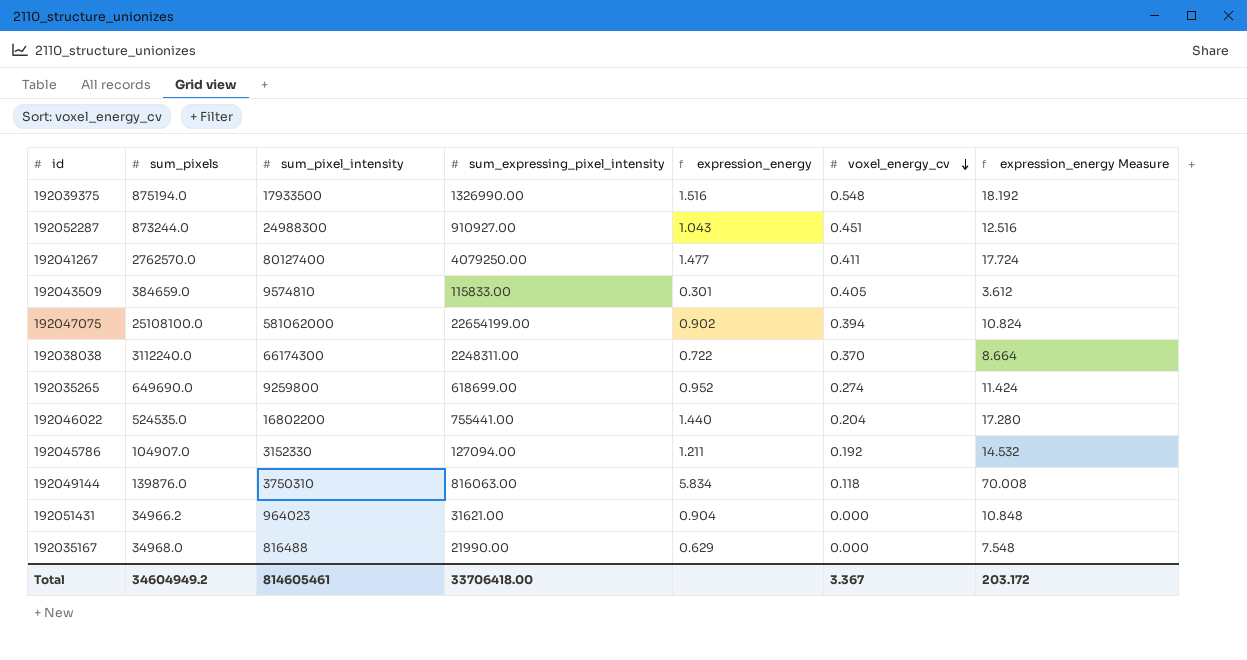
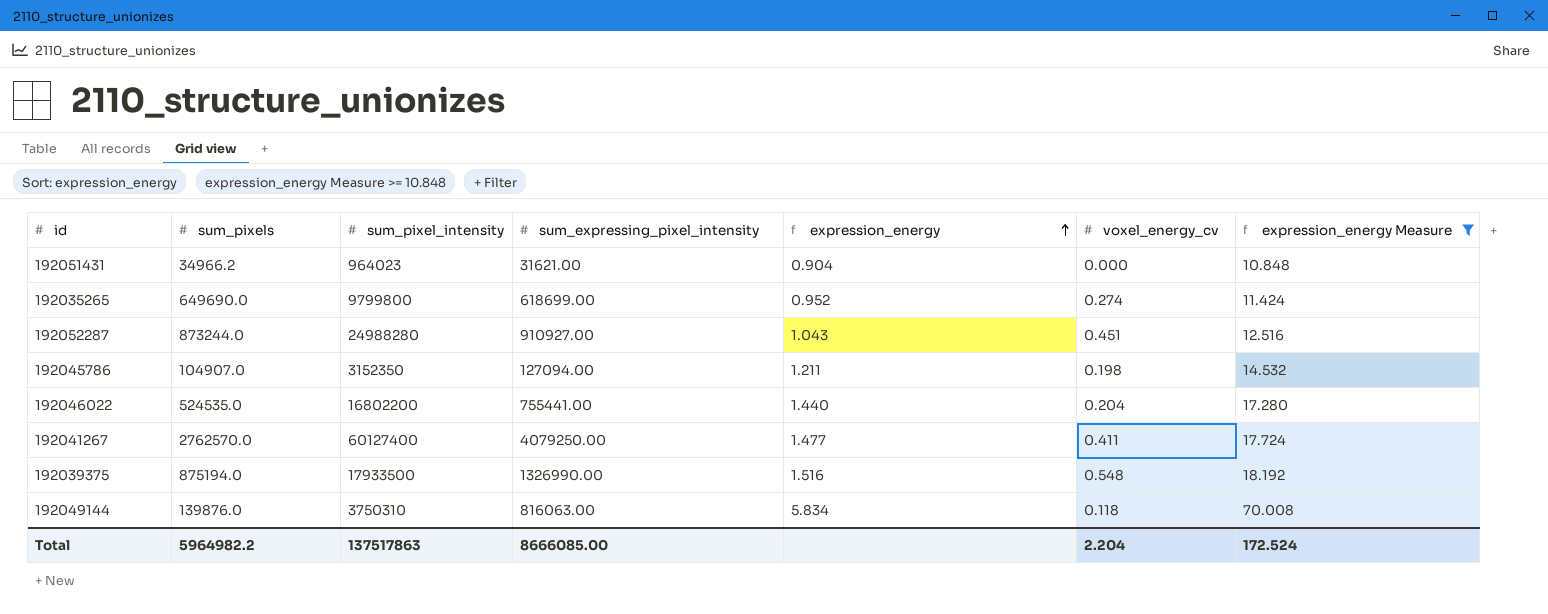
filter: none -> expression_energy Measure >= 10.848
row order: voxel_energy_cv descending -> expression_energy ascending
192035265 | sum_pixel_intensity: 9259800 -> 9799800
192052287 | sum_pixel_intensity: 24988300 -> 24988280
192045786 | sum_pixel_intensity: 3152330 -> 3152350
192045786 | voxel_energy_cv: 0.192 -> 0.198
192041267 | sum_pixel_intensity: 80127400 -> 60127400
Total | sum_pixels: 34604949.2 -> 5964982.2
Total | sum_pixel_intensity: 814605461 -> 137517863
Total | sum_expressing_pixel_intensity: 33706418.00 -> 8666085.00
Total | voxel_energy_cv: 3.367 -> 2.204
Total | expression_energy Measure: 203.172 -> 172.524

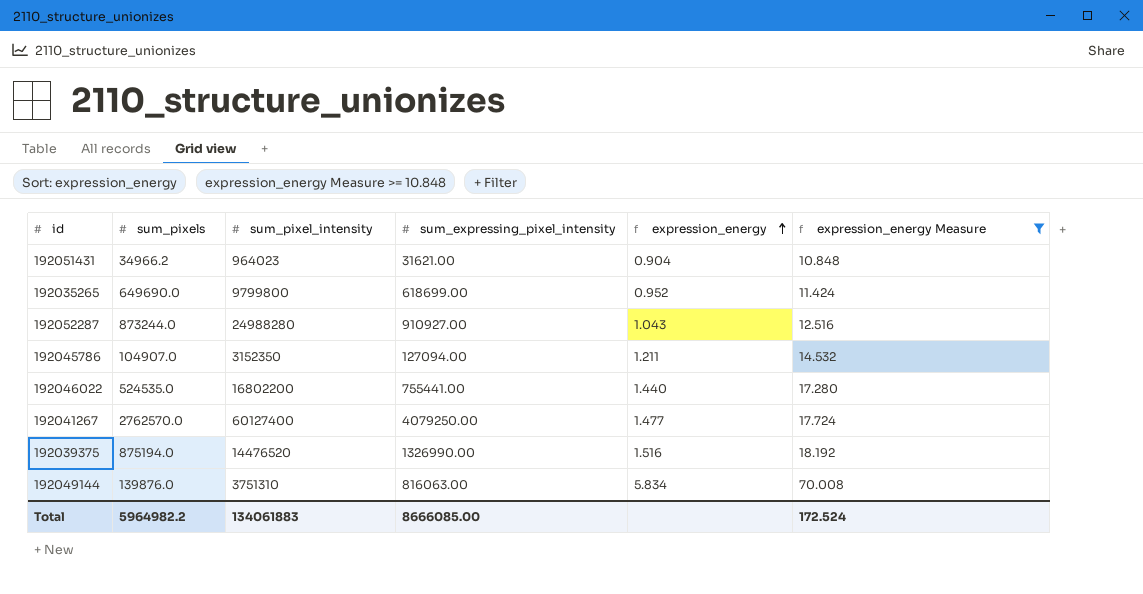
column voxel_energy_cv | position: 6 -> none
192039375 | sum_pixel_intensity: 17933500 -> 14476520
192049144 | sum_pixel_intensity: 3750310 -> 3751310
Total | sum_pixel_intensity: 137517863 -> 134061883

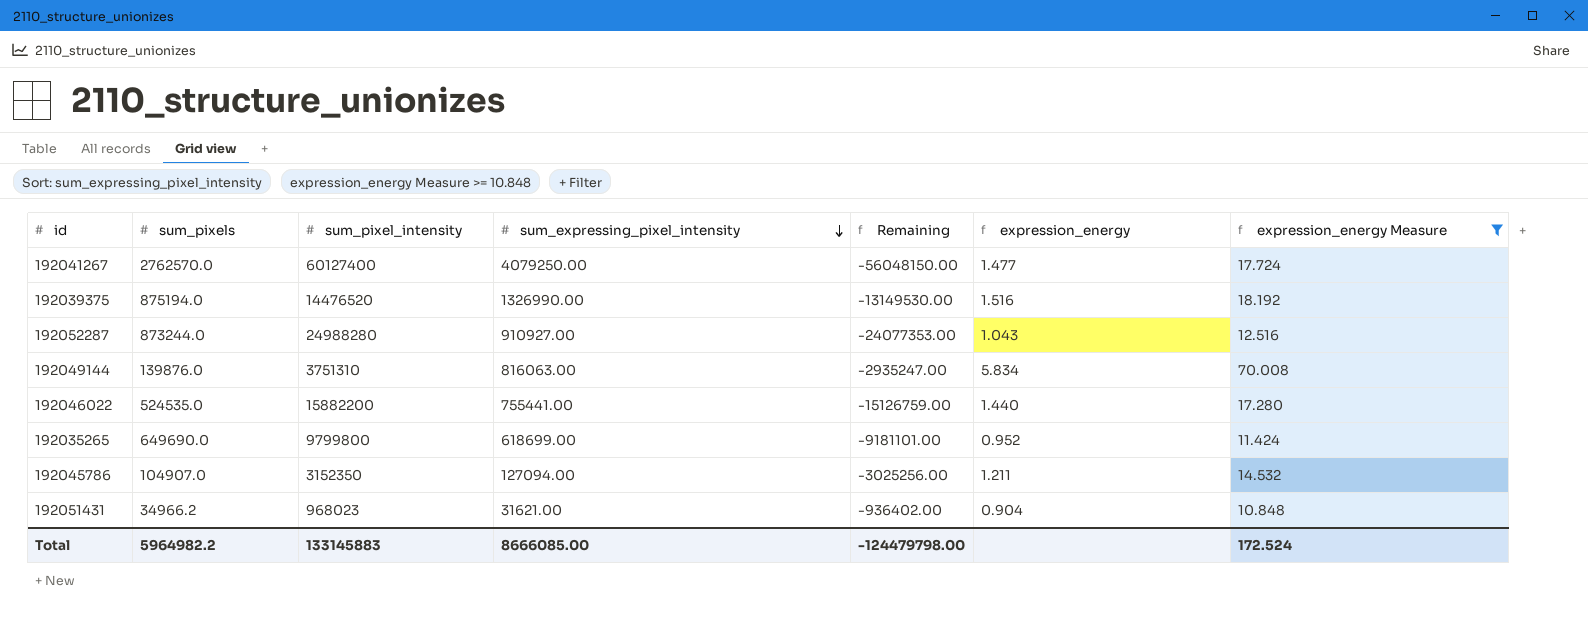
row order: expression_energy ascending -> sum_expressing_pixel_intensity descending
column Remaining | formula: none -> [sum_expressing_pixel_intensity] - [sum_pixel_intensity]
192046022 | sum_pixel_intensity: 16802200 -> 15882200
192051431 | sum_pixel_intensity: 964023 -> 968023
Total | sum_pixel_intensity: 134061883 -> 133145883

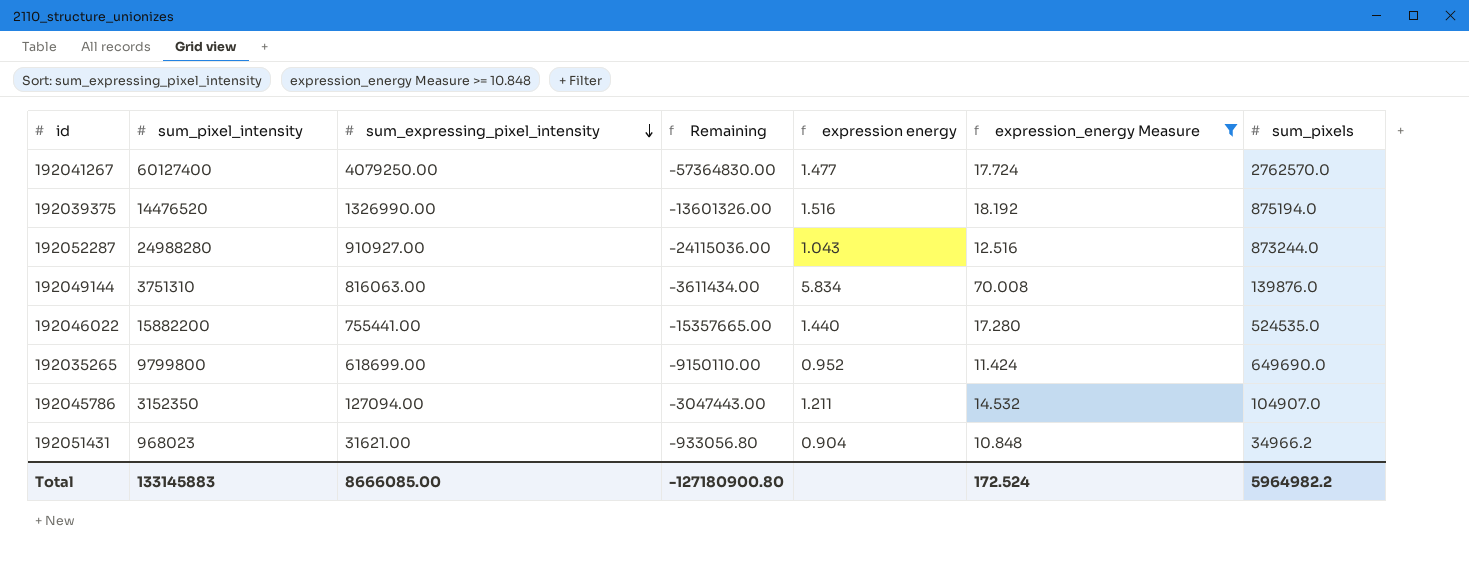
column Remaining | formula: [sum_expressing_pixel_intensity] - [sum_pixel_intensity] -> [sum_pixels] - [sum_pixel_intensity]
column name: expression_energy -> expression energy
column sum_pixels | position: 2 -> 7
Total | Remaining: -124479798.00 -> -127180900.80

